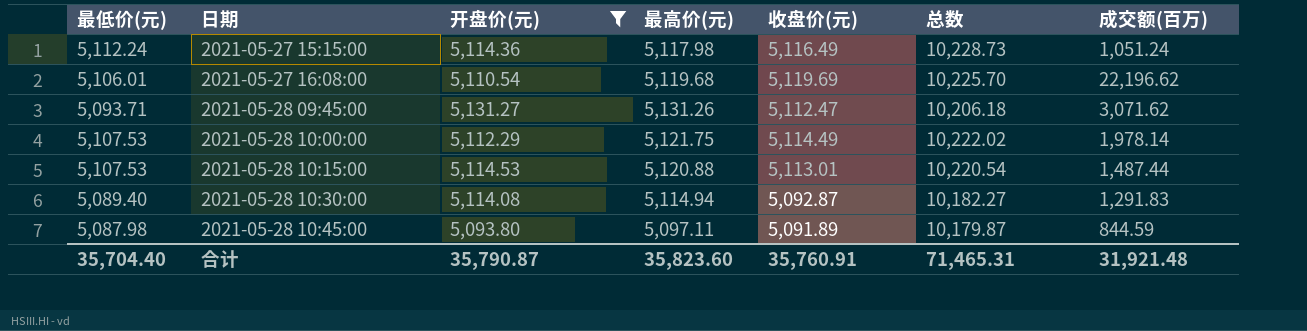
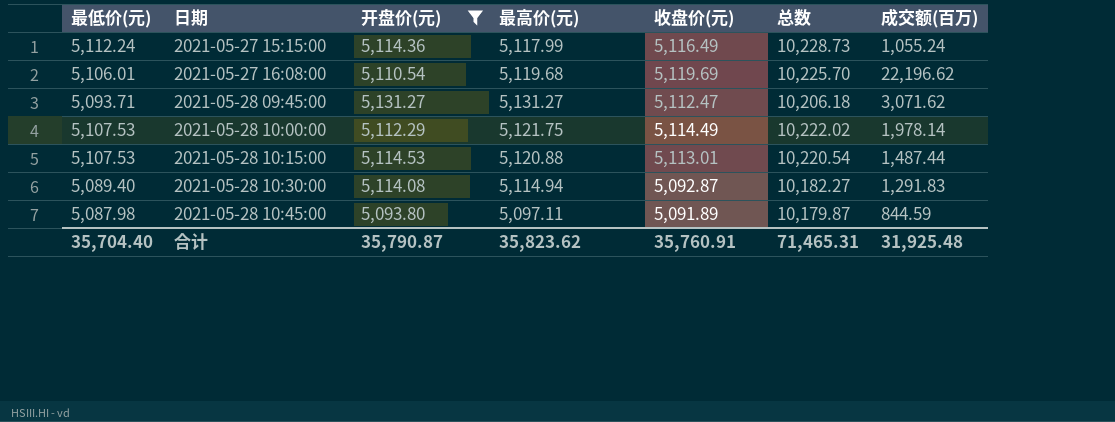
2021-05-27 15:15:00 | 最高价(元): 5,117.98 -> 5,117.99
2021-05-27 15:15:00 | 成交额(百万): 1,051.24 -> 1,055.24
2021-05-28 09:45:00 | 最高价(元): 5,131.26 -> 5,131.27
合计 | 最高价(元): 35,823.60 -> 35,823.62
合计 | 成交额(百万): 31,921.48 -> 31,925.48

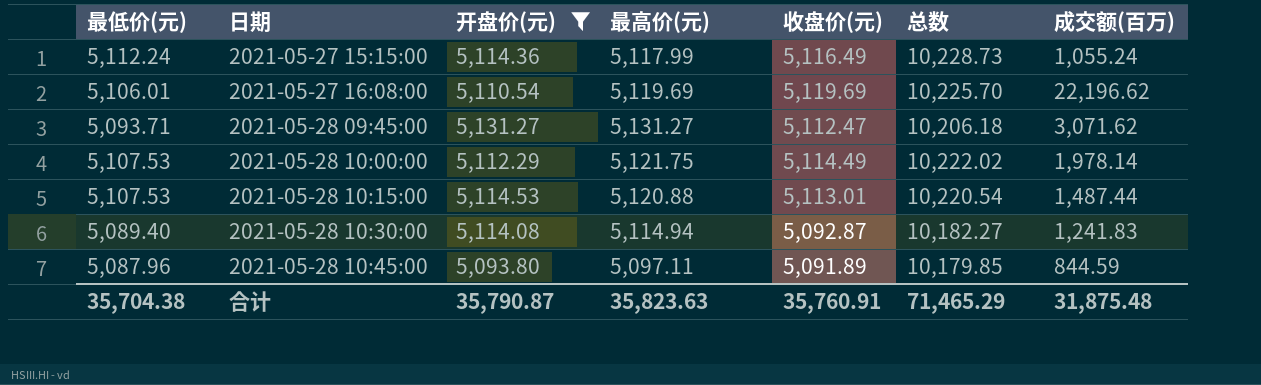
2021-05-27 16:08:00 | 最高价(元): 5,119.68 -> 5,119.69
2021-05-28 10:30:00 | 成交额(百万): 1,291.83 -> 1,241.83
2021-05-28 10:45:00 | 最低价(元): 5,087.98 -> 5,087.96
2021-05-28 10:45:00 | 总数: 10,179.87 -> 10,179.85
合计 | 最低价(元): 35,704.40 -> 35,704.38
合计 | 最高价(元): 35,823.62 -> 35,823.63
合计 | 总数: 71,465.31 -> 71,465.29
合计 | 成交额(百万): 31,925.48 -> 31,875.48

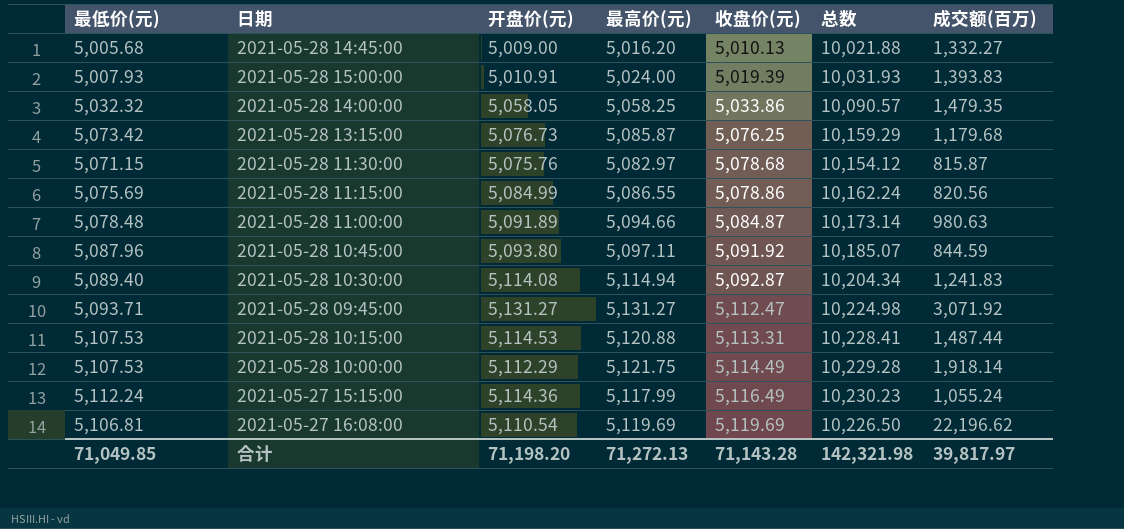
filter: 开盘价(元) >= 5,093.80 -> none
row order: 日期 ascending -> 收盘价(元) ascending
column 总数 | formula: [最低价(元)] + [收盘价(元)] -> [最低价(元)] + [最高价(元)]
2021-05-28 10:45:00 | 收盘价(元): 5,091.89 -> 5,091.92
2021-05-28 09:45:00 | 成交额(百万): 3,071.62 -> 3,071.92
2021-05-28 10:15:00 | 收盘价(元): 5,113.01 -> 5,113.31
2021-05-28 10:00:00 | 成交额(百万): 1,978.14 -> 1,918.14
2021-05-27 16:08:00 | 最低价(元): 5,106.01 -> 5,106.81
合计 | 最低价(元): 35,704.38 -> 71,049.85
合计 | 开盘价(元): 35,790.87 -> 71,198.20
合计 | 最高价(元): 35,823.63 -> 71,272.13
合计 | 收盘价(元): 35,760.91 -> 71,143.28
合计 | 总数: 71,465.29 -> 142,321.98
合计 | 成交额(百万): 31,875.48 -> 39,817.97

